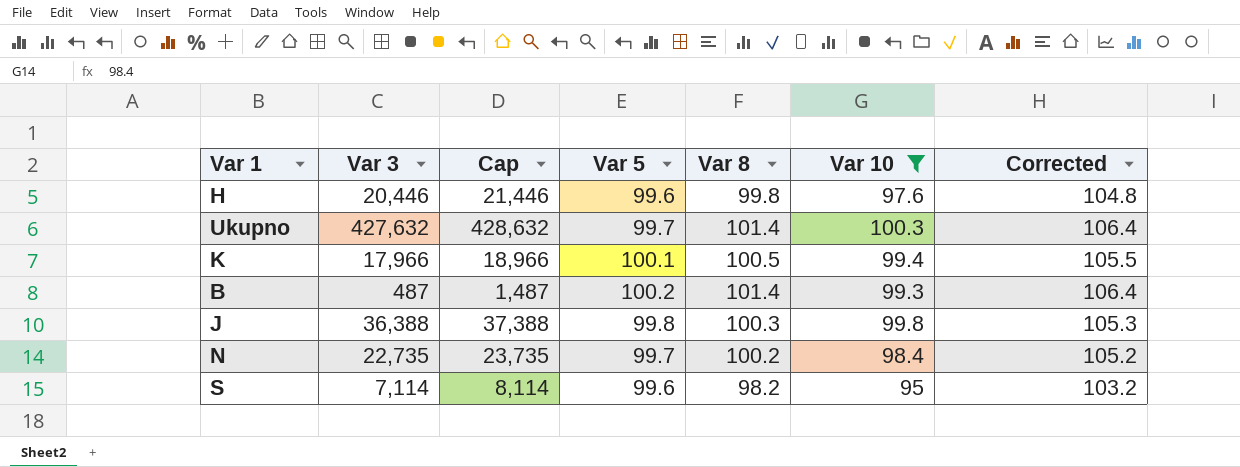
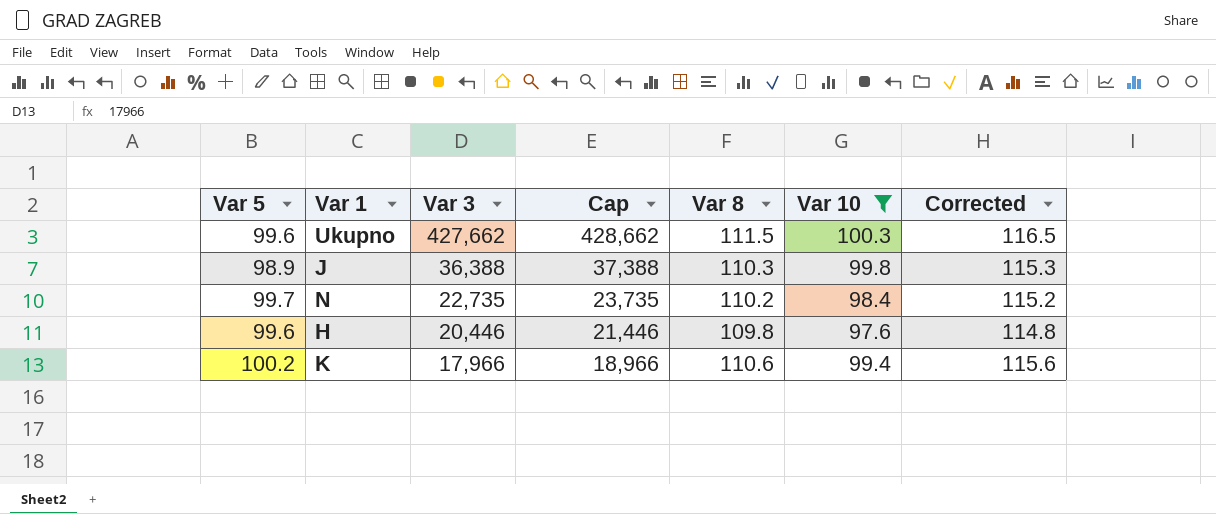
row order: none -> Var 3 descending
column Var 5 | position: 4 -> 1
row B: 487 | 1,487 | 100.2 | 101.4 | 99.3 | 106.4 -> none
row S: 7,114 | 8,114 | 99.6 | 98.2 | 95 | 103.2 -> none
Ukupno | Var 5: 99.7 -> 99.6
Ukupno | Var 3: 427,632 -> 427,662
Ukupno | Cap: 428,632 -> 428,662
Ukupno | Var 8: 101.4 -> 111.5
Ukupno | Corrected: 106.4 -> 116.5
J | Var 5: 99.8 -> 98.9
J | Var 8: 100.3 -> 110.3
J | Corrected: 105.3 -> 115.3
N | Var 8: 100.2 -> 110.2
N | Corrected: 105.2 -> 115.2
H | Var 8: 99.8 -> 109.8
H | Corrected: 104.8 -> 114.8
K | Var 5: 100.1 -> 100.2
K | Var 8: 100.5 -> 110.6
K | Corrected: 105.5 -> 115.6

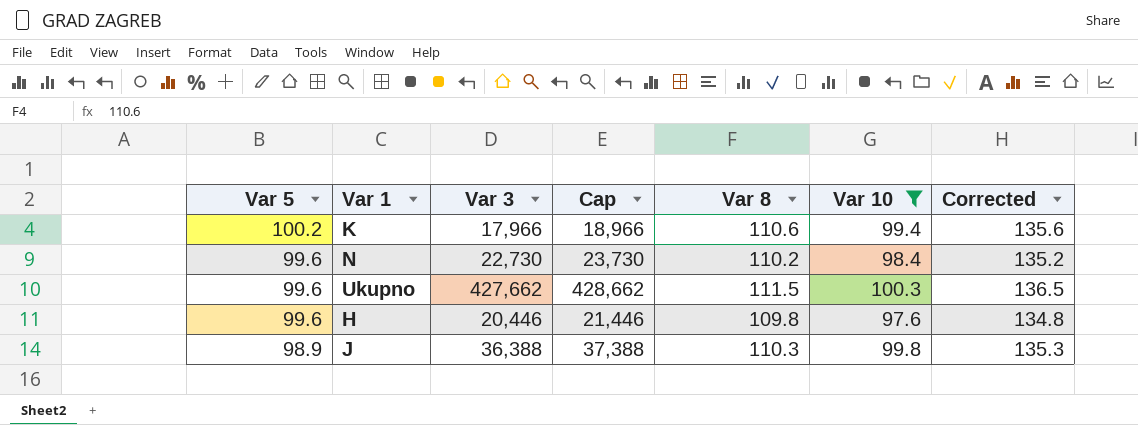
row order: Var 3 descending -> Var 5 descending
column Corrected | formula: [Var 8] + 5 -> [Var 8] + 25
N | Var 5: 99.7 -> 99.6
N | Var 3: 22,735 -> 22,730
N | Cap: 23,735 -> 23,730

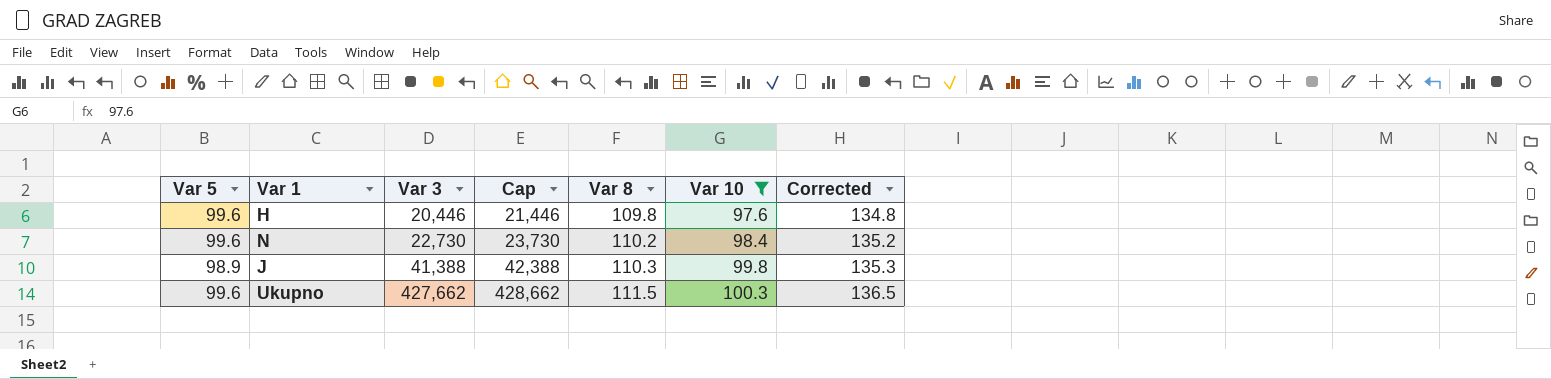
row order: Var 5 descending -> Var 3 ascending
row K: 100.2 | 17,966 | 18,966 | 110.6 | 99.4 | 135.6 -> none
J | Var 3: 36,388 -> 41,388
J | Cap: 37,388 -> 42,388

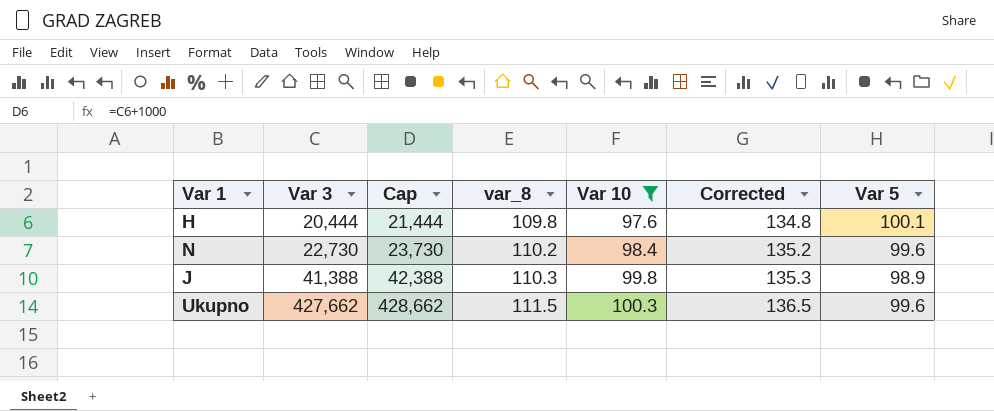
column name: Var 8 -> var_8
column Var 5 | position: 1 -> 7
H | Var 3: 20,446 -> 20,444
H | Cap: 21,446 -> 21,444
H | Var 5: 99.6 -> 100.1

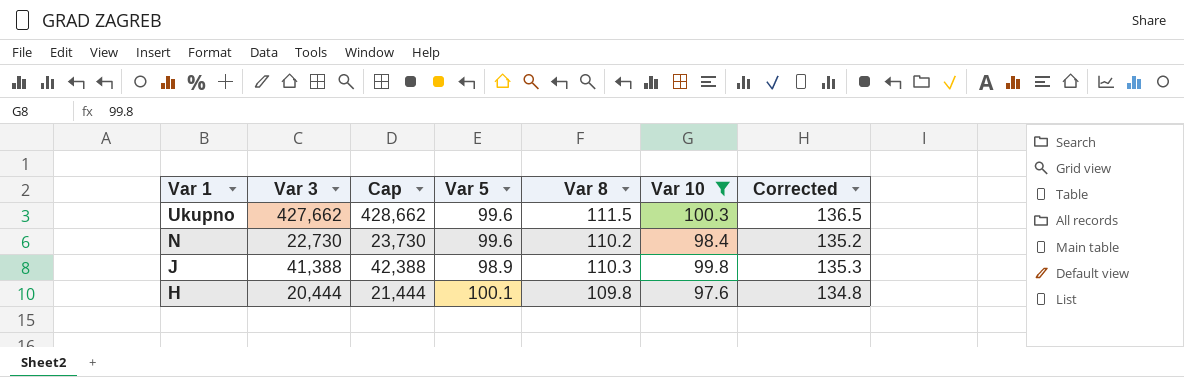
row order: Var 3 ascending -> Var 1 descending
column Var 5 | position: 7 -> 4
column name: var_8 -> Var 8

